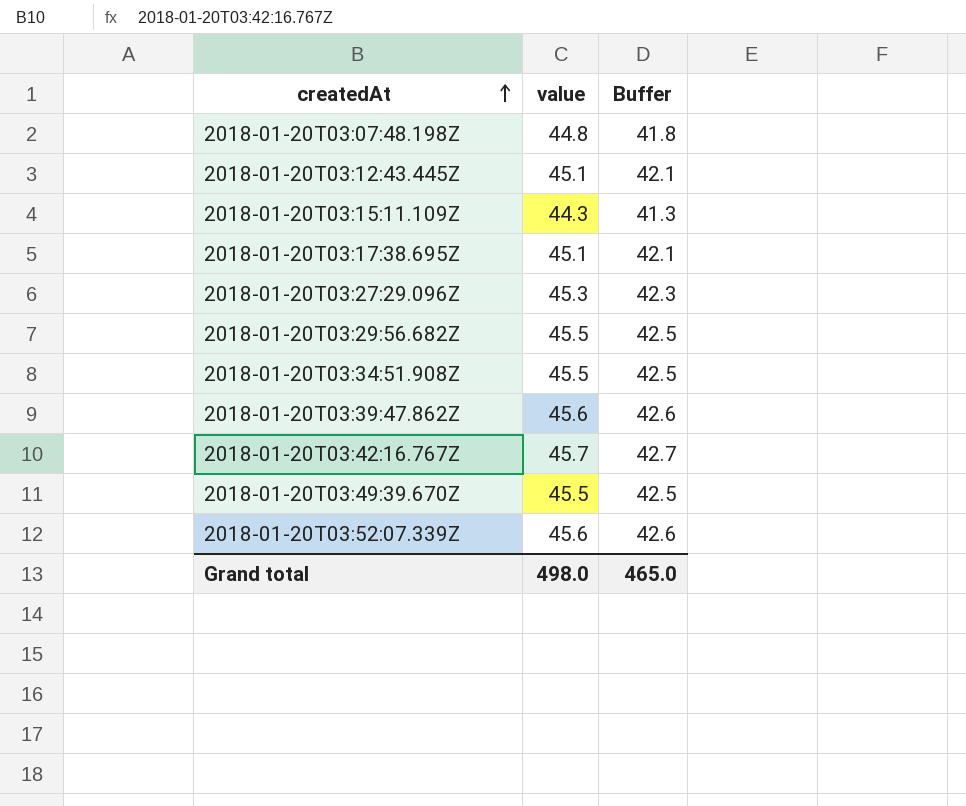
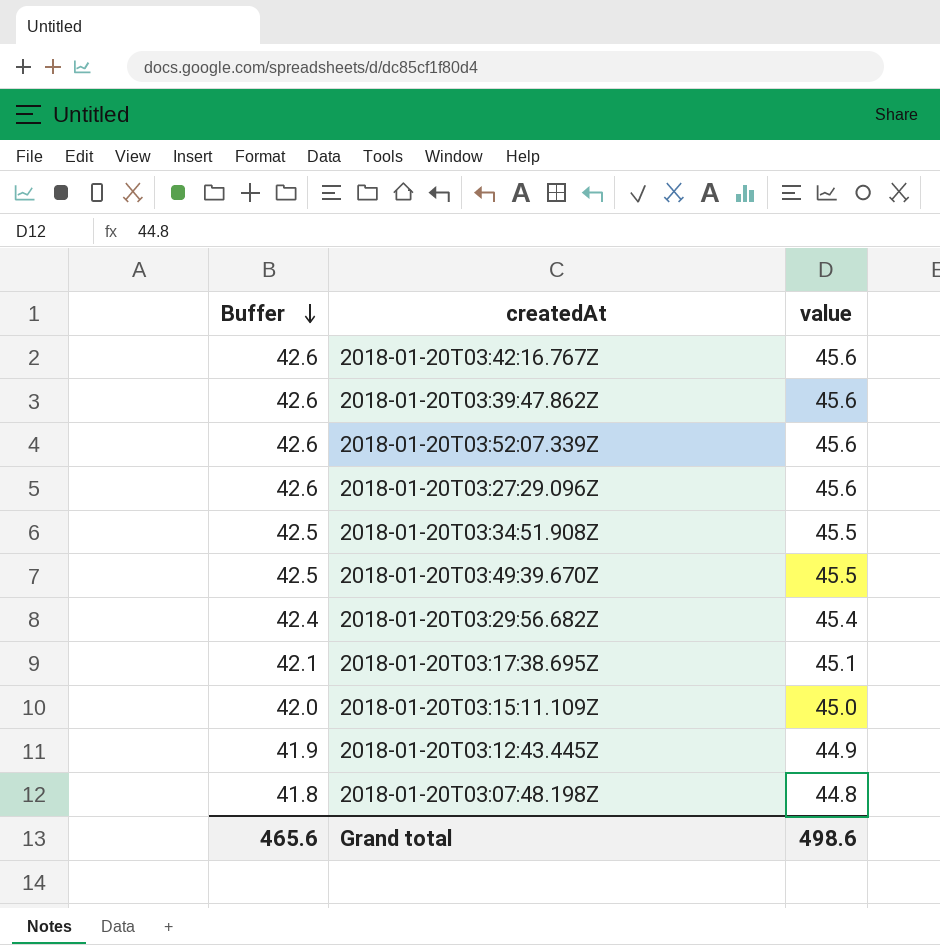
row order: createdAt ascending -> Buffer descending
column Buffer | position: 3 -> 1
2018-01-20T03:42:16.767Z | Buffer: 42.7 -> 42.6
2018-01-20T03:42:16.767Z | value: 45.7 -> 45.6
2018-01-20T03:27:29.096Z | Buffer: 42.3 -> 42.6
2018-01-20T03:27:29.096Z | value: 45.3 -> 45.6
2018-01-20T03:29:56.682Z | Buffer: 42.5 -> 42.4
2018-01-20T03:29:56.682Z | value: 45.5 -> 45.4
2018-01-20T03:15:11.109Z | Buffer: 41.3 -> 42.0
2018-01-20T03:15:11.109Z | value: 44.3 -> 45.0
2018-01-20T03:12:43.445Z | Buffer: 42.1 -> 41.9
2018-01-20T03:12:43.445Z | value: 45.1 -> 44.9
Grand total | Buffer: 465.0 -> 465.6
Grand total | value: 498.0 -> 498.6

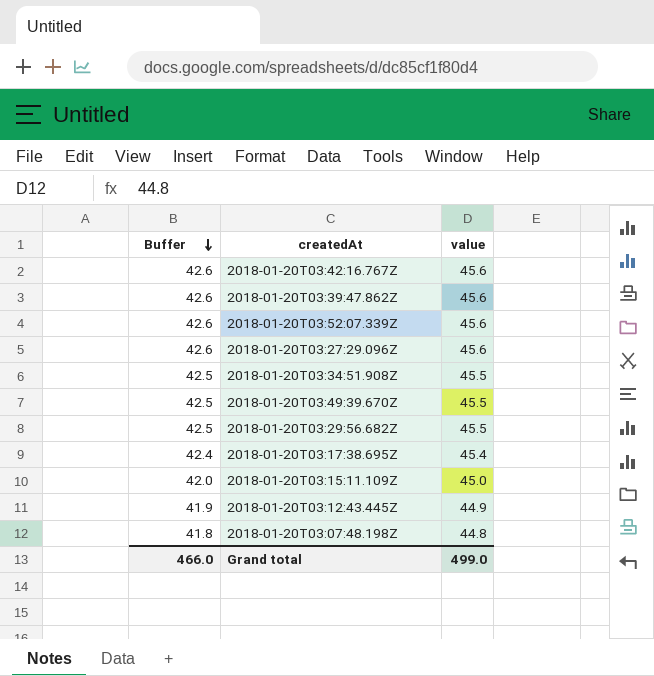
2018-01-20T03:29:56.682Z | Buffer: 42.4 -> 42.5
2018-01-20T03:29:56.682Z | value: 45.4 -> 45.5
2018-01-20T03:17:38.695Z | Buffer: 42.1 -> 42.4
2018-01-20T03:17:38.695Z | value: 45.1 -> 45.4
Grand total | Buffer: 465.6 -> 466.0
Grand total | value: 498.6 -> 499.0

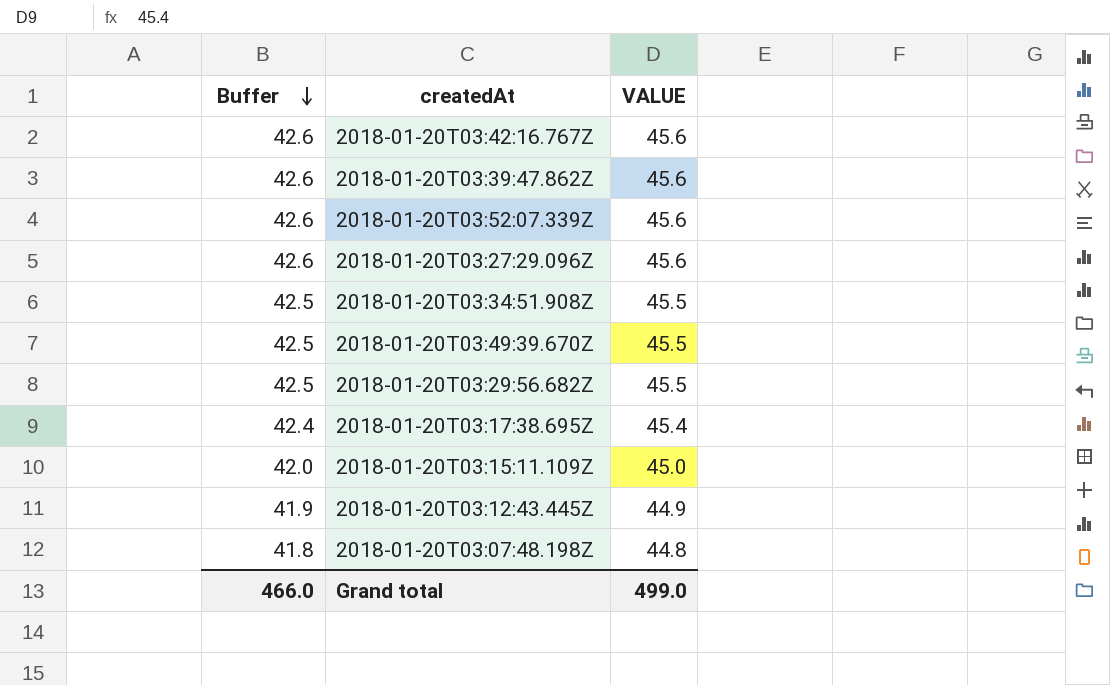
column name: value -> VALUE

